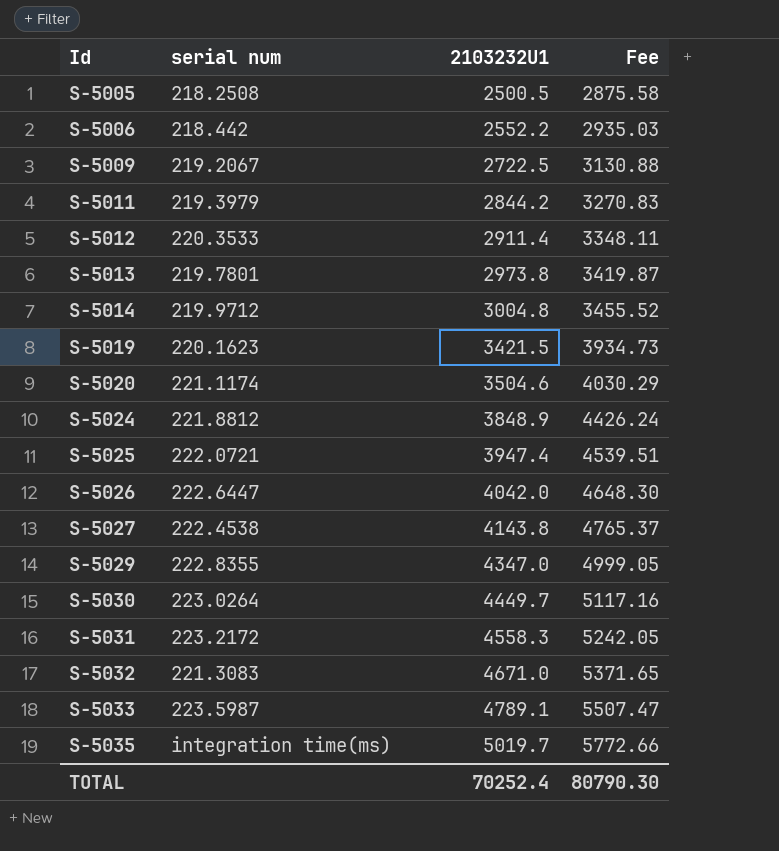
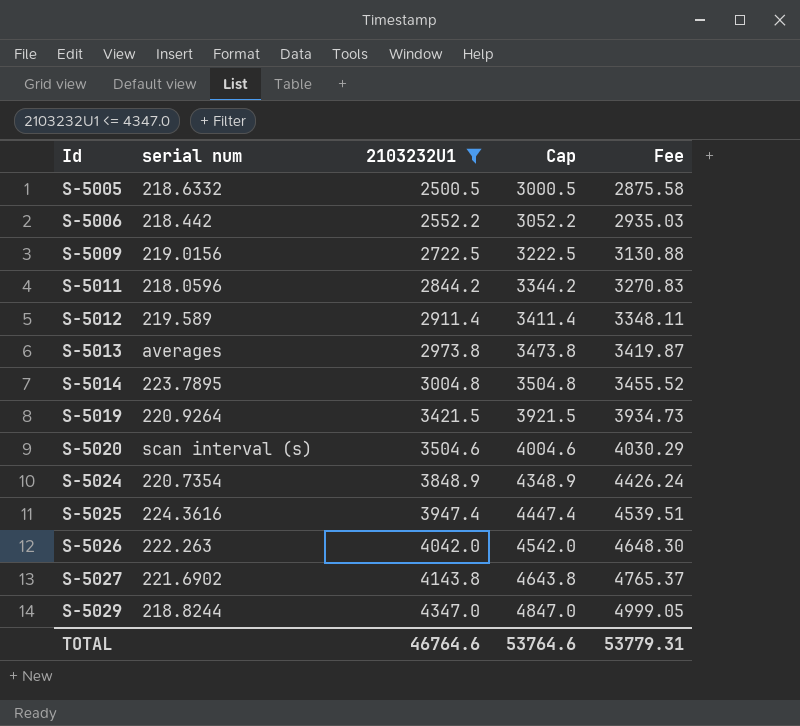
filter: none -> 2103232U1 <= 4347.0
column Cap | formula: none -> [2103232U1] + 500
S-5005 | serial num: 218.2508 -> 218.6332
S-5009 | serial num: 219.2067 -> 219.0156
S-5011 | serial num: 219.3979 -> 218.0596
S-5012 | serial num: 220.3533 -> 219.589
S-5013 | serial num: 219.7801 -> averages
S-5014 | serial num: 219.9712 -> 223.7895
S-5019 | serial num: 220.1623 -> 220.9264
S-5020 | serial num: 221.1174 -> scan interval (s)
S-5024 | serial num: 221.8812 -> 220.7354
S-5025 | serial num: 222.0721 -> 224.3616
S-5026 | serial num: 222.6447 -> 222.263
S-5027 | serial num: 222.4538 -> 221.6902
S-5029 | serial num: 222.8355 -> 218.8244
TOTAL | 2103232U1: 70252.4 -> 46764.6
TOTAL | Fee: 80790.30 -> 53779.31

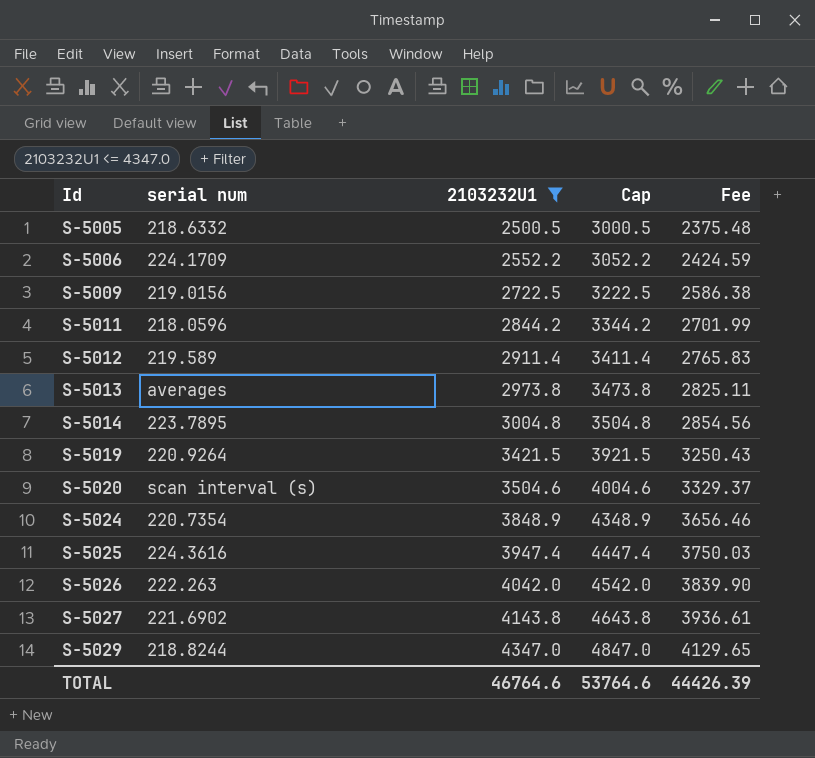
column Fee | formula: [2103232U1] * 1.15 -> [2103232U1] * 0.95
S-5006 | serial num: 218.442 -> 224.1709
TOTAL | Fee: 53779.31 -> 44426.39

